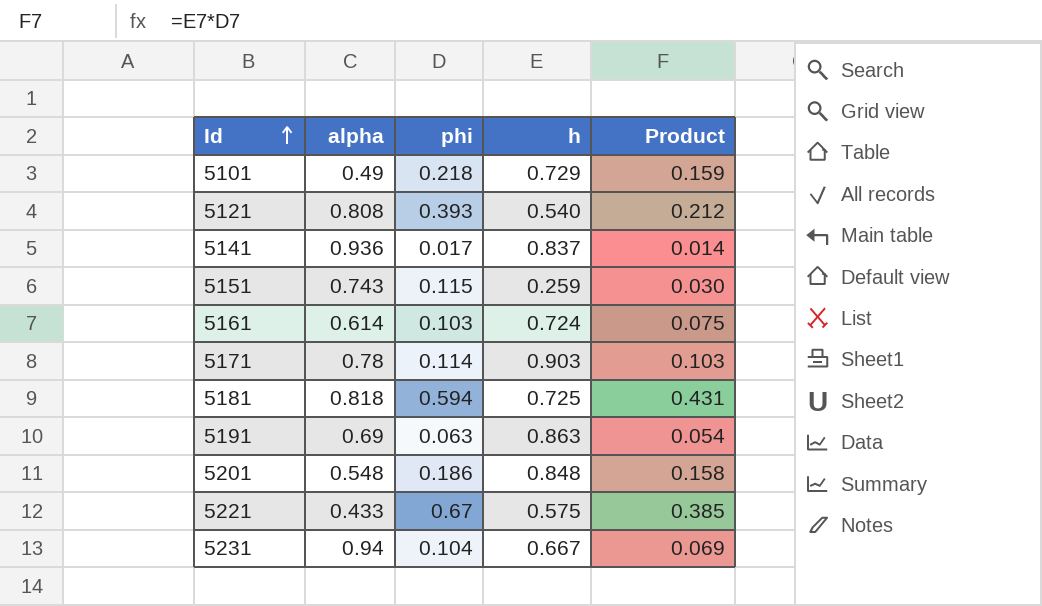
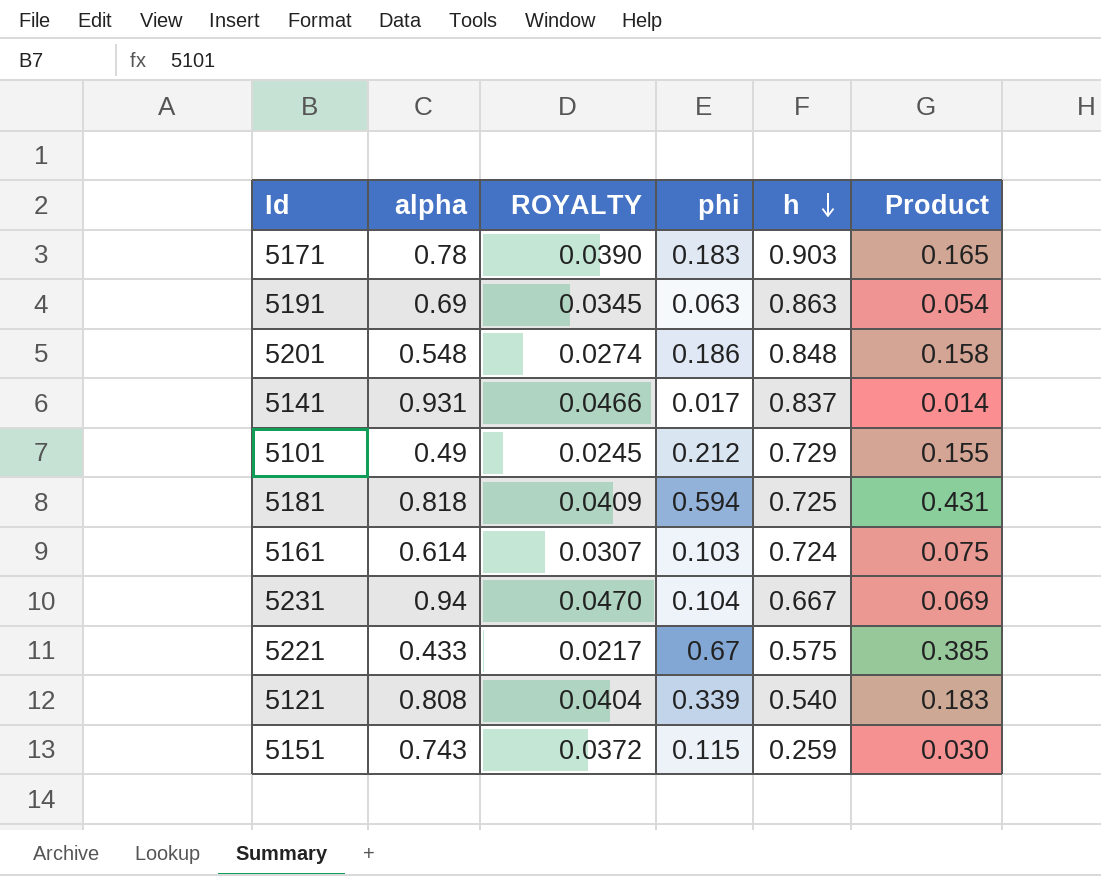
row order: Id ascending -> h descending
column ROYALTY | formula: none -> [alpha] * 0.05
5171 | phi: 0.114 -> 0.183
5171 | Product: 0.103 -> 0.165
5141 | alpha: 0.936 -> 0.931
5101 | phi: 0.218 -> 0.212
5101 | Product: 0.159 -> 0.155
5121 | phi: 0.393 -> 0.339
5121 | Product: 0.212 -> 0.183

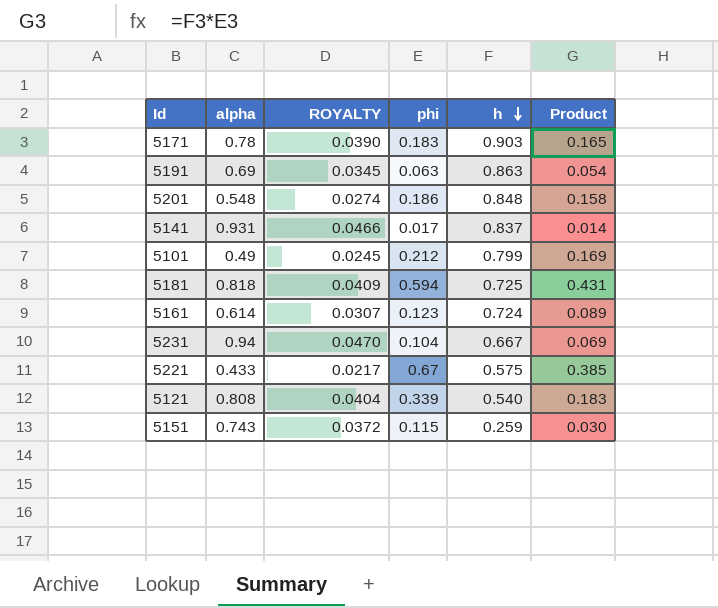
5101 | h: 0.729 -> 0.799
5101 | Product: 0.155 -> 0.169
5161 | phi: 0.103 -> 0.123
5161 | Product: 0.075 -> 0.089

